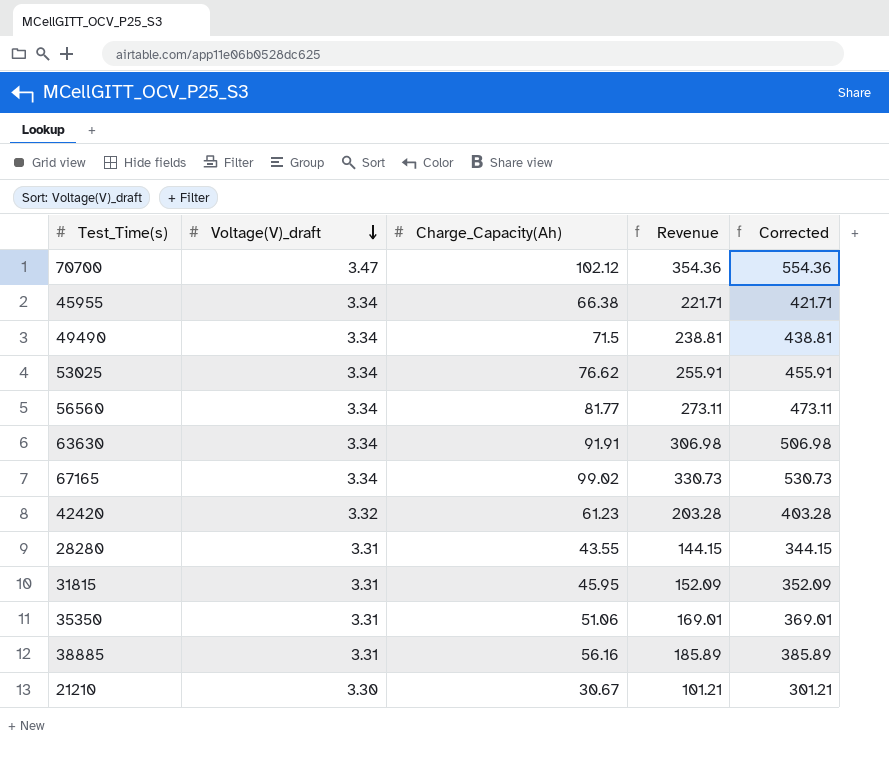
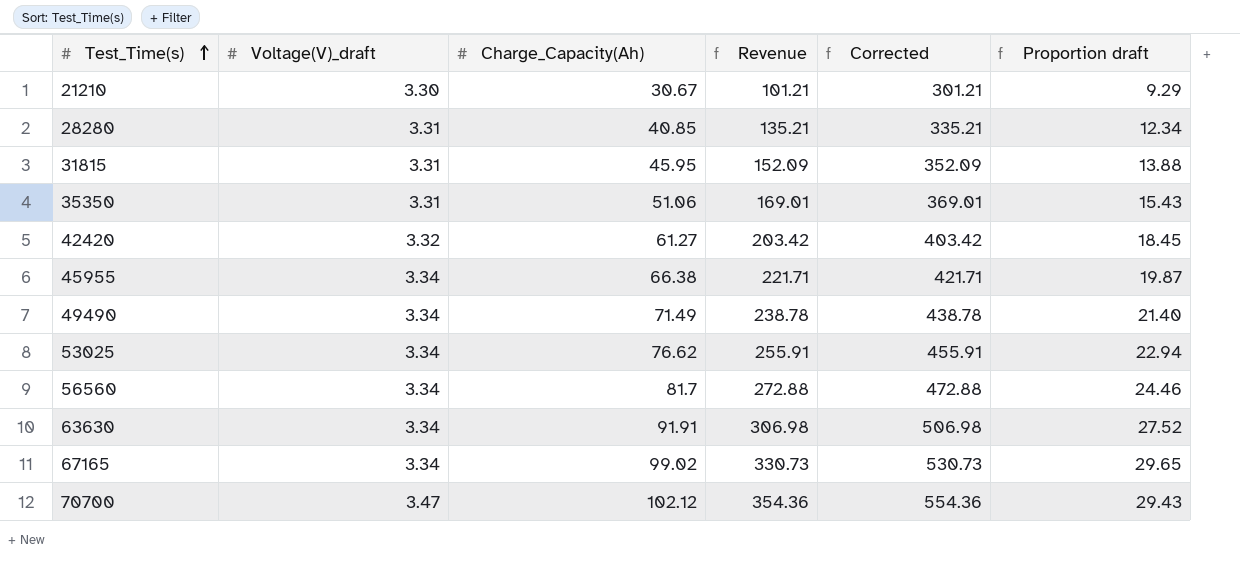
row order: Voltage(V)_draft descending -> Test_Time(s) ascending
column Proportion draft | formula: none -> [Charge_Capacity(Ah)] / [Voltage(V)_draft]
row 38885: 3.31 | 56.16 | 185.89 | 385.89 -> none
28280 | Charge_Capacity(Ah): 43.55 -> 40.85
28280 | Revenue: 144.15 -> 135.21
28280 | Corrected: 344.15 -> 335.21
42420 | Charge_Capacity(Ah): 61.23 -> 61.27
42420 | Revenue: 203.28 -> 203.42
42420 | Corrected: 403.28 -> 403.42
49490 | Charge_Capacity(Ah): 71.5 -> 71.49
49490 | Revenue: 238.81 -> 238.78
49490 | Corrected: 438.81 -> 438.78
56560 | Charge_Capacity(Ah): 81.77 -> 81.7
56560 | Revenue: 273.11 -> 272.88
56560 | Corrected: 473.11 -> 472.88

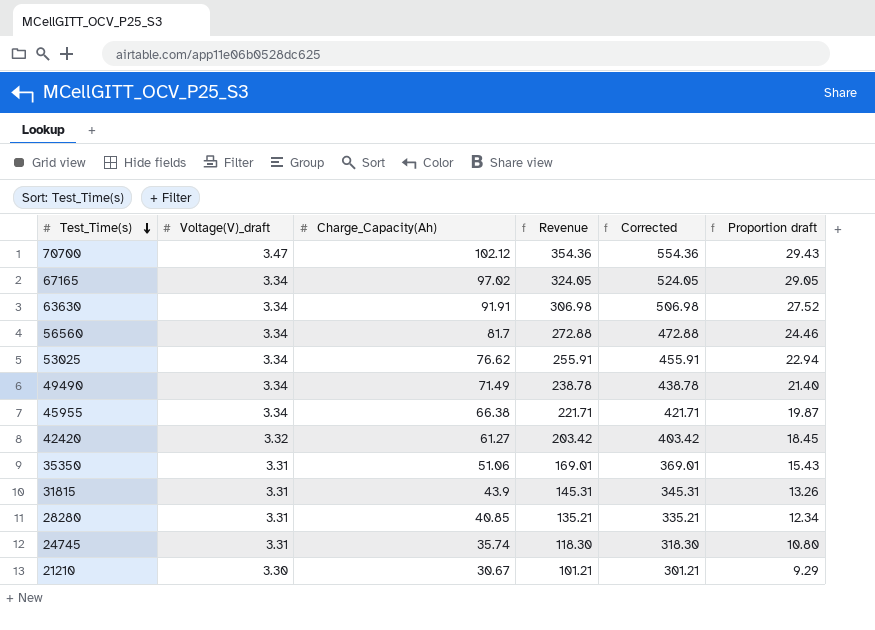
row order: Test_Time(s) ascending -> Test_Time(s) descending
67165 | Charge_Capacity(Ah): 99.02 -> 97.02
67165 | Revenue: 330.73 -> 324.05
67165 | Corrected: 530.73 -> 524.05
67165 | Proportion draft: 29.65 -> 29.05
31815 | Charge_Capacity(Ah): 45.95 -> 43.9
31815 | Revenue: 152.09 -> 145.31
31815 | Corrected: 352.09 -> 345.31
31815 | Proportion draft: 13.88 -> 13.26
row 24745: none -> 3.31 | 35.74 | 118.30 | 318.30 | 10.80

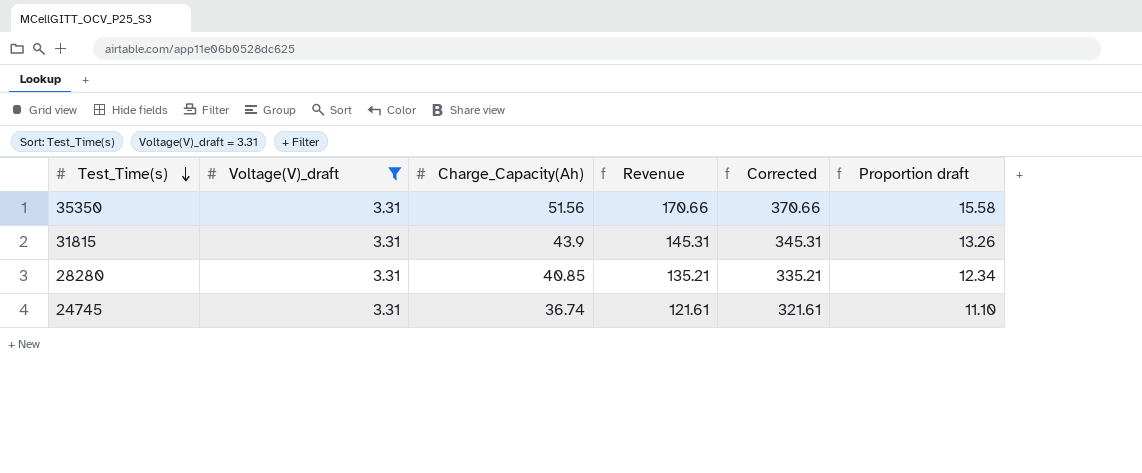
filter: none -> Voltage(V)_draft = 3.31
35350 | Charge_Capacity(Ah): 51.06 -> 51.56
35350 | Revenue: 169.01 -> 170.66
35350 | Corrected: 369.01 -> 370.66
35350 | Proportion draft: 15.43 -> 15.58
24745 | Charge_Capacity(Ah): 35.74 -> 36.74
24745 | Revenue: 118.30 -> 121.61
24745 | Corrected: 318.30 -> 321.61
24745 | Proportion draft: 10.80 -> 11.10

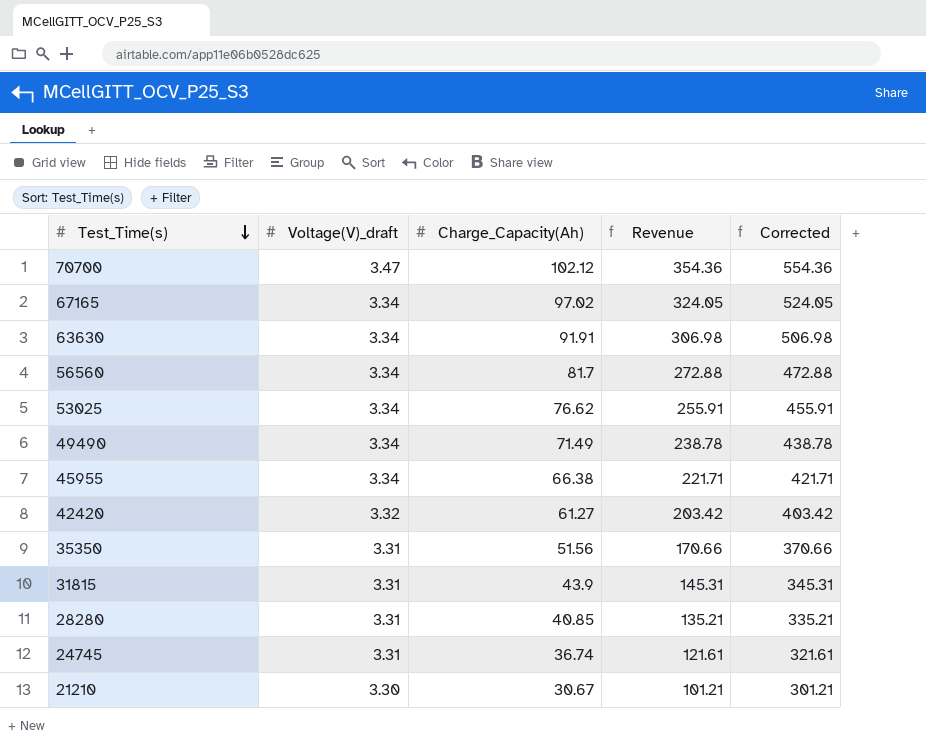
filter: Voltage(V)_draft = 3.31 -> none
column Proportion draft | formula: [Charge_Capacity(Ah)] / [Voltage(V)_draft] -> none

